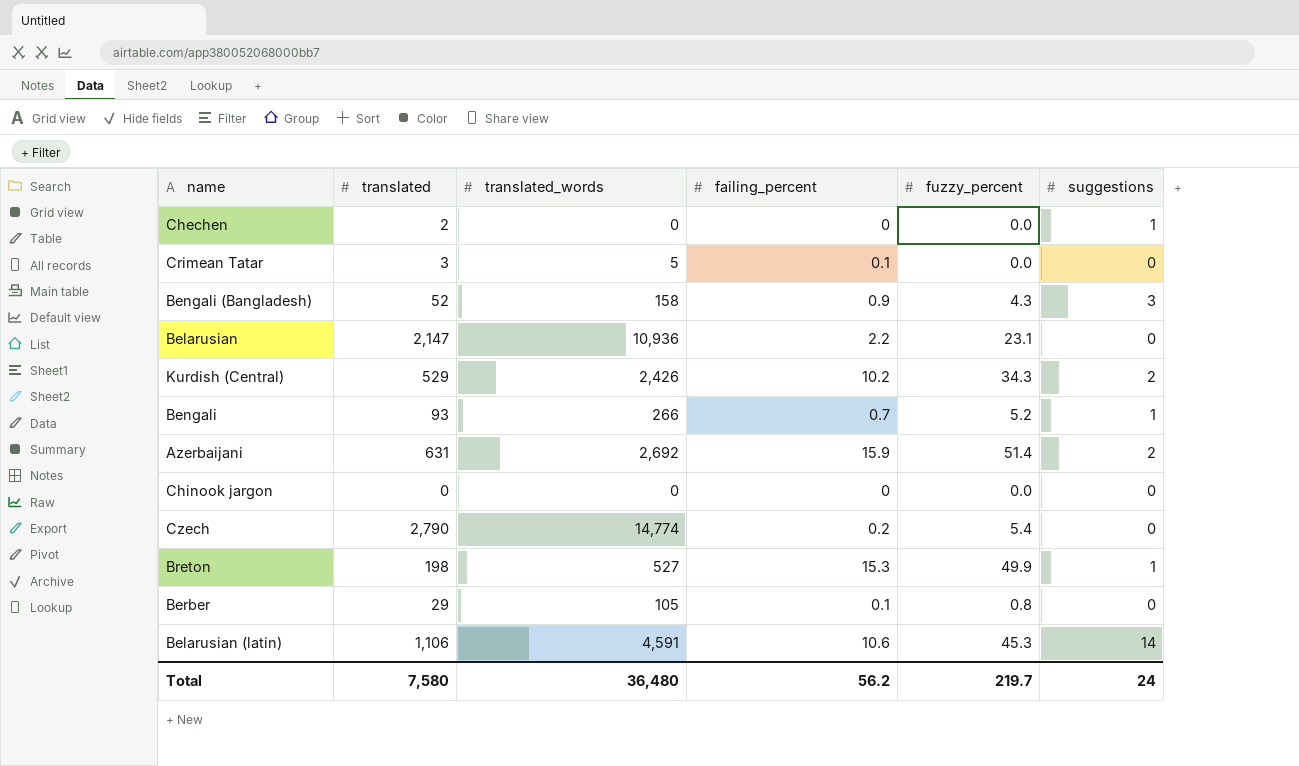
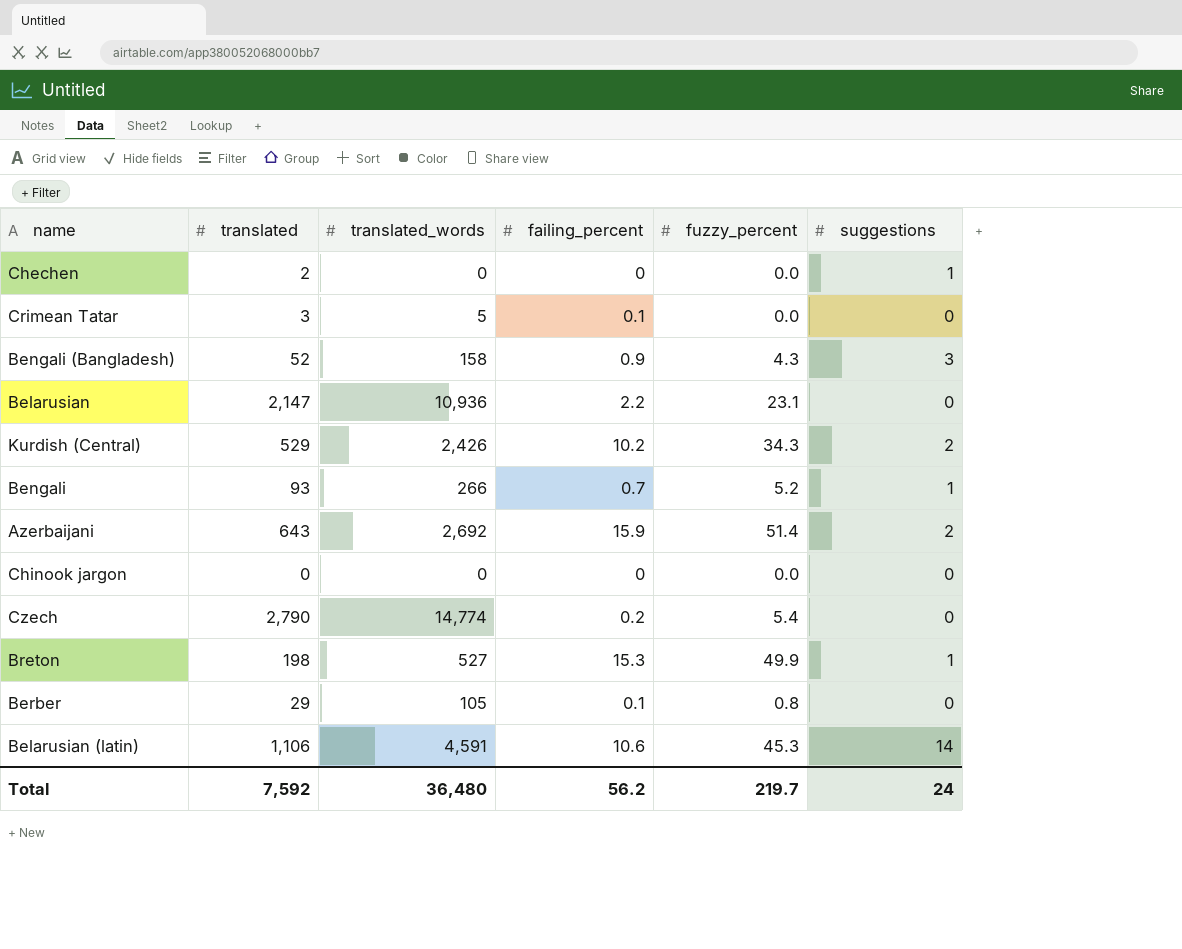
Azerbaijani | translated: 631 -> 643
Total | translated: 7,580 -> 7,592

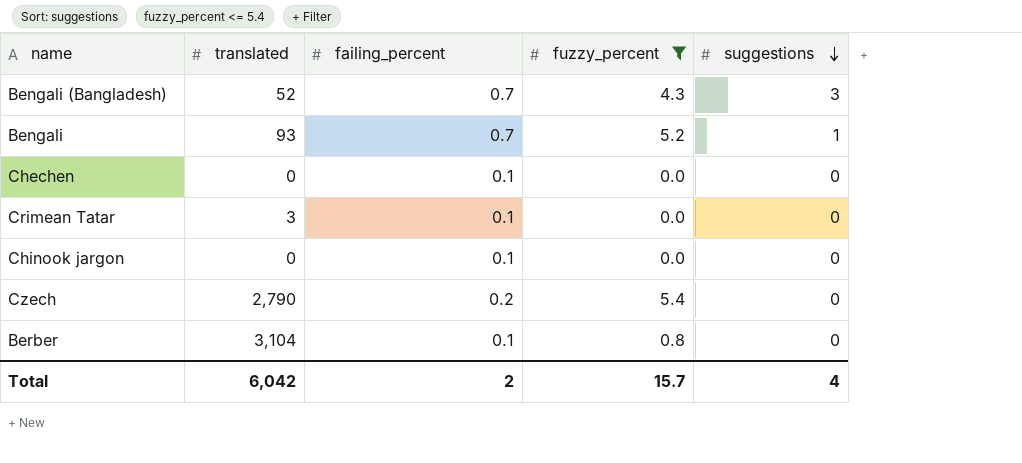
filter: none -> fuzzy_percent <= 5.4
row order: none -> suggestions descending
column translated_words | position: 3 -> none
Bengali (Bangladesh) | failing_percent: 0.9 -> 0.7
Chechen | translated: 2 -> 0
Chechen | failing_percent: 0 -> 0.1
Chechen | suggestions: 1 -> 0
Chinook jargon | failing_percent: 0 -> 0.1
Berber | translated: 29 -> 3,104
Total | translated: 7,592 -> 6,042
Total | failing_percent: 56.2 -> 2
Total | fuzzy_percent: 219.7 -> 15.7
Total | suggestions: 24 -> 4

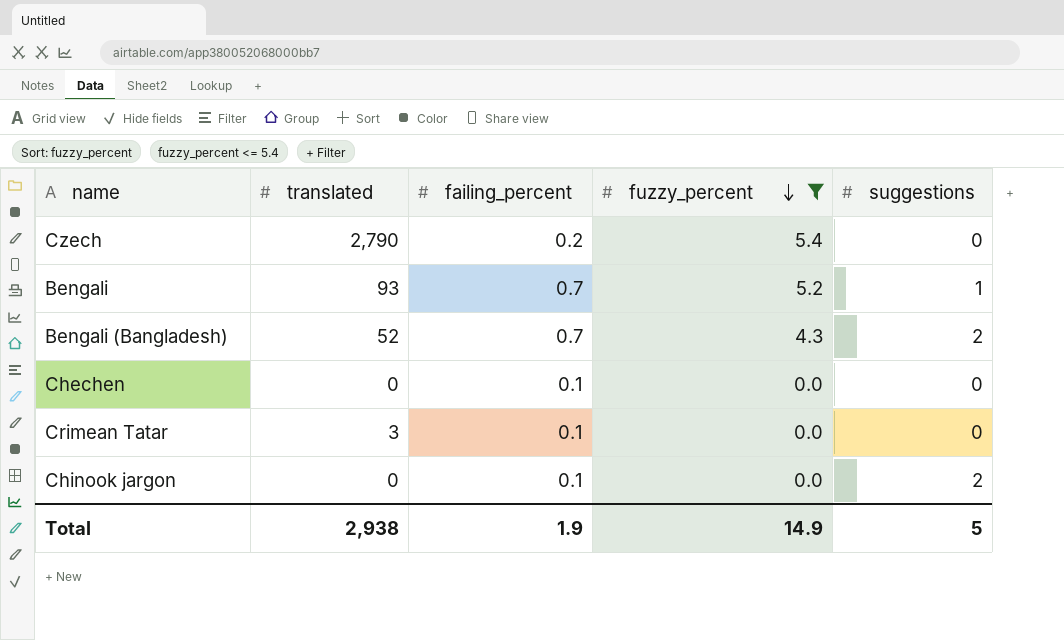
row order: suggestions descending -> fuzzy_percent descending
row Berber: 3,104 | 0.1 | 0.8 | 0 -> none
Bengali (Bangladesh) | suggestions: 3 -> 2
Chinook jargon | suggestions: 0 -> 2
Total | translated: 6,042 -> 2,938
Total | failing_percent: 2 -> 1.9
Total | fuzzy_percent: 15.7 -> 14.9
Total | suggestions: 4 -> 5

